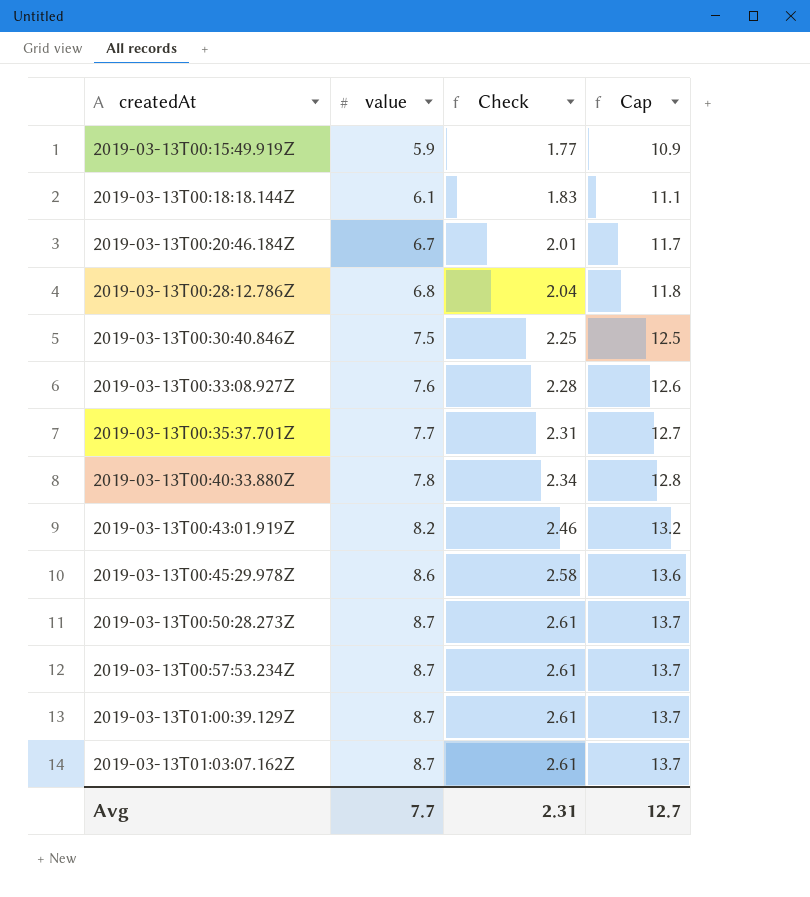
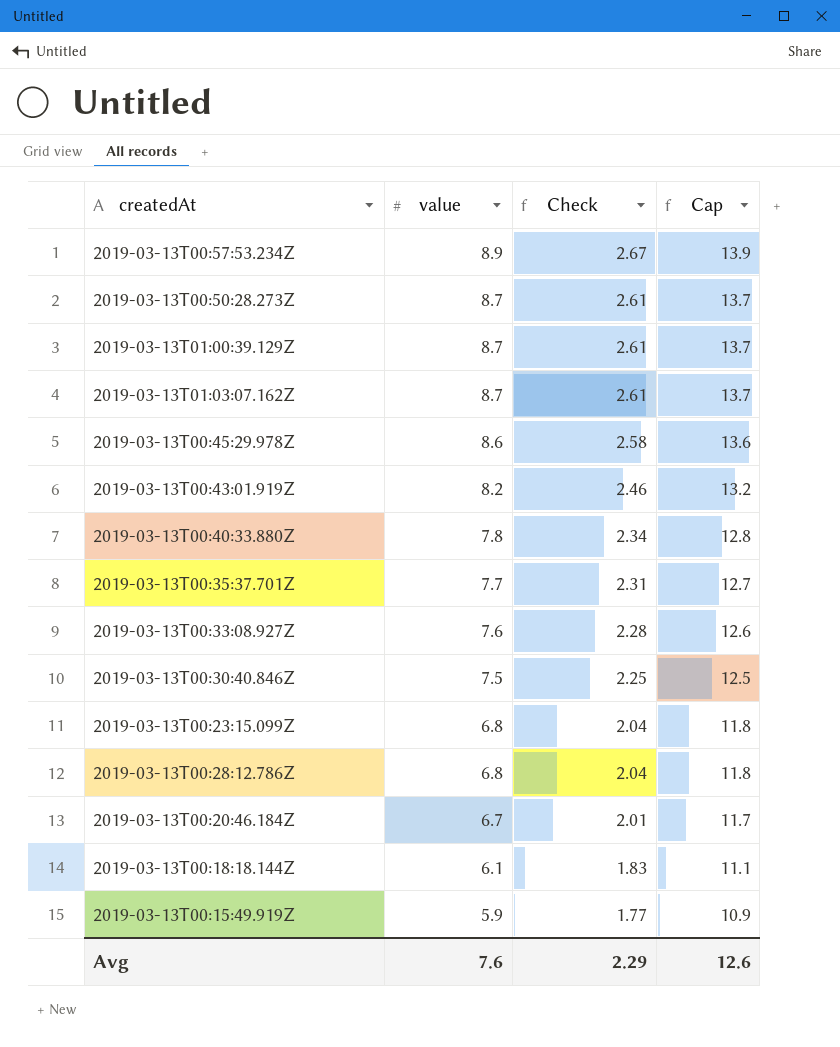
row order: createdAt ascending -> value descending
2019-03-13T00:57:53.234Z | value: 8.7 -> 8.9
2019-03-13T00:57:53.234Z | Check: 2.61 -> 2.67
2019-03-13T00:57:53.234Z | Cap: 13.7 -> 13.9
row 2019-03-13T00:23:15.099Z: none -> 6.8 | 2.04 | 11.8
Avg | value: 7.7 -> 7.6
Avg | Check: 2.31 -> 2.29
Avg | Cap: 12.7 -> 12.6

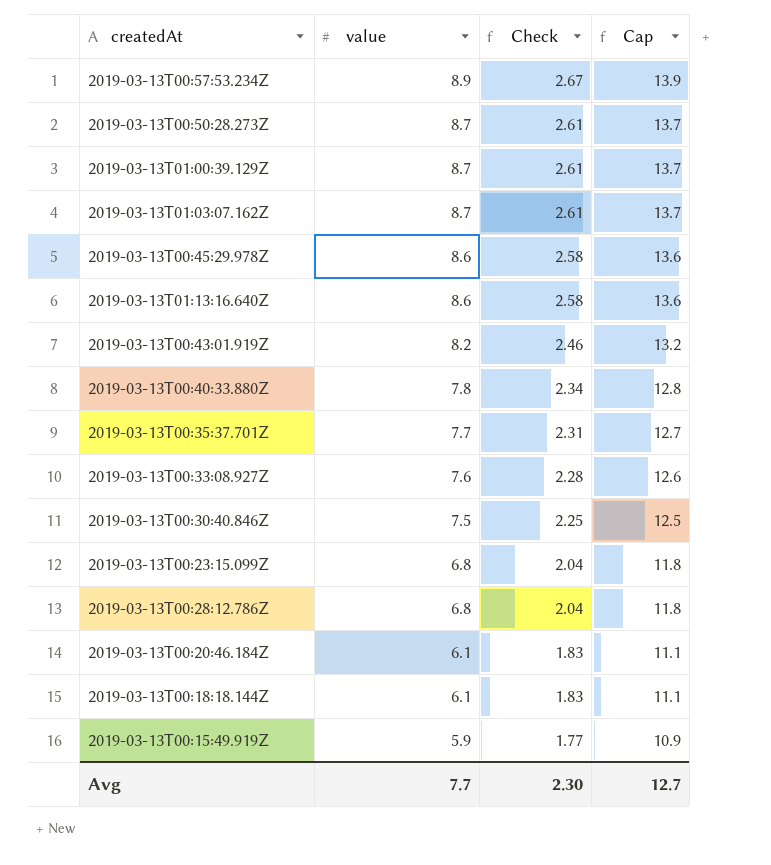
row 2019-03-13T01:13:16.640Z: none -> 8.6 | 2.58 | 13.6
2019-03-13T00:20:46.184Z | value: 6.7 -> 6.1
2019-03-13T00:20:46.184Z | Check: 2.01 -> 1.83
2019-03-13T00:20:46.184Z | Cap: 11.7 -> 11.1
Avg | value: 7.6 -> 7.7
Avg | Check: 2.29 -> 2.30
Avg | Cap: 12.6 -> 12.7

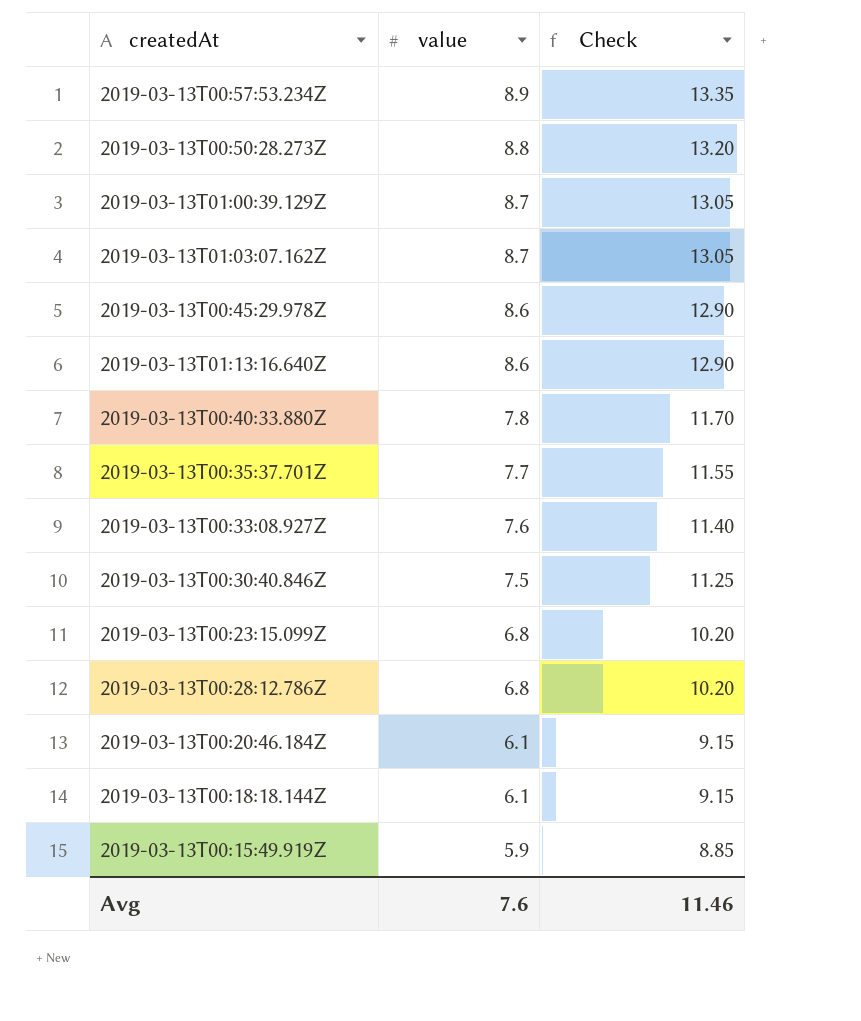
column Cap | formula: [value] + 5 -> none
column Check | formula: [value] * 0.3 -> [value] * 1.5
row 2019-03-13T00:43:01.919Z: 8.2 | 2.46 | 13.2 -> none
2019-03-13T00:50:28.273Z | value: 8.7 -> 8.8
Avg | value: 7.7 -> 7.6
Avg | Check: 2.30 -> 11.46

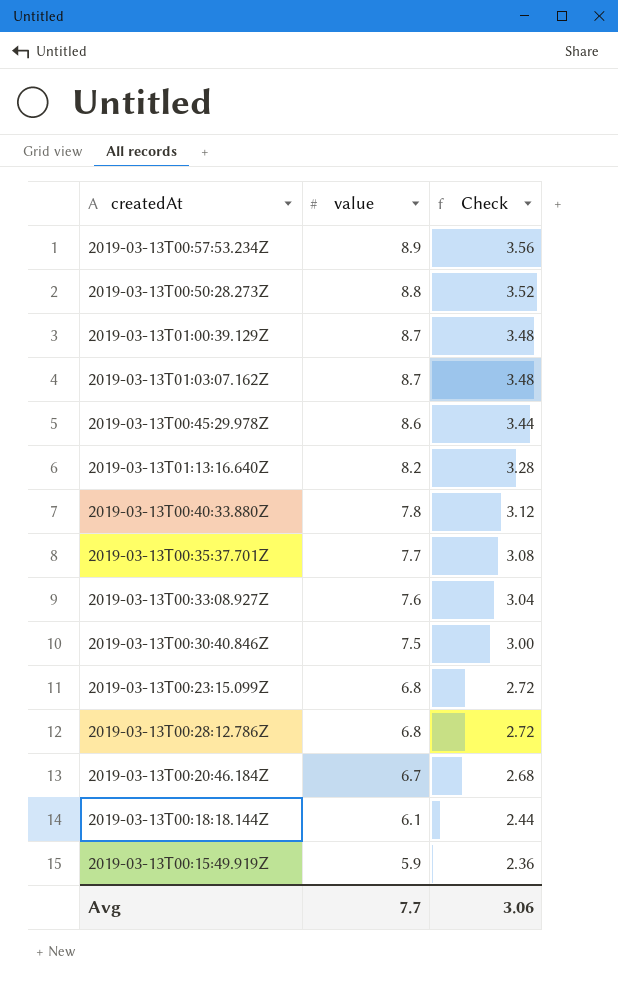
column Check | formula: [value] * 1.5 -> [value] * 0.4
2019-03-13T01:13:16.640Z | value: 8.6 -> 8.2
2019-03-13T00:20:46.184Z | value: 6.1 -> 6.7
Avg | value: 7.6 -> 7.7
Avg | Check: 11.46 -> 3.06

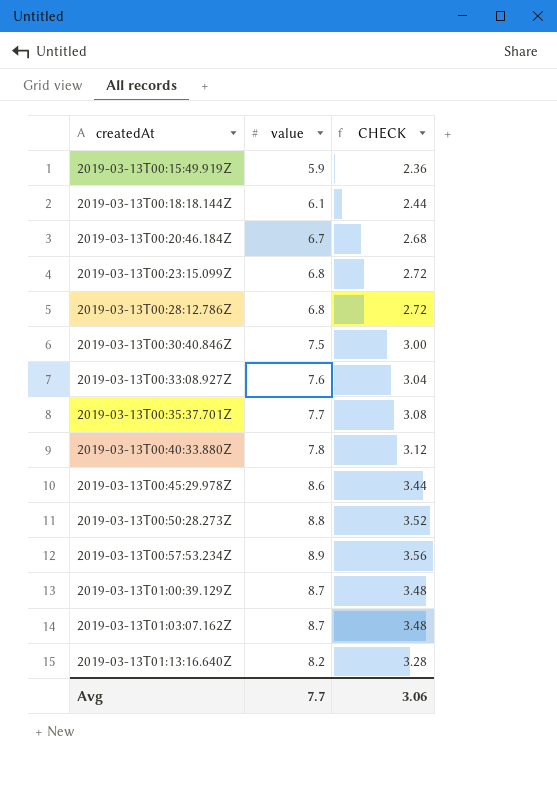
row order: value descending -> createdAt ascending
column name: Check -> CHECK

